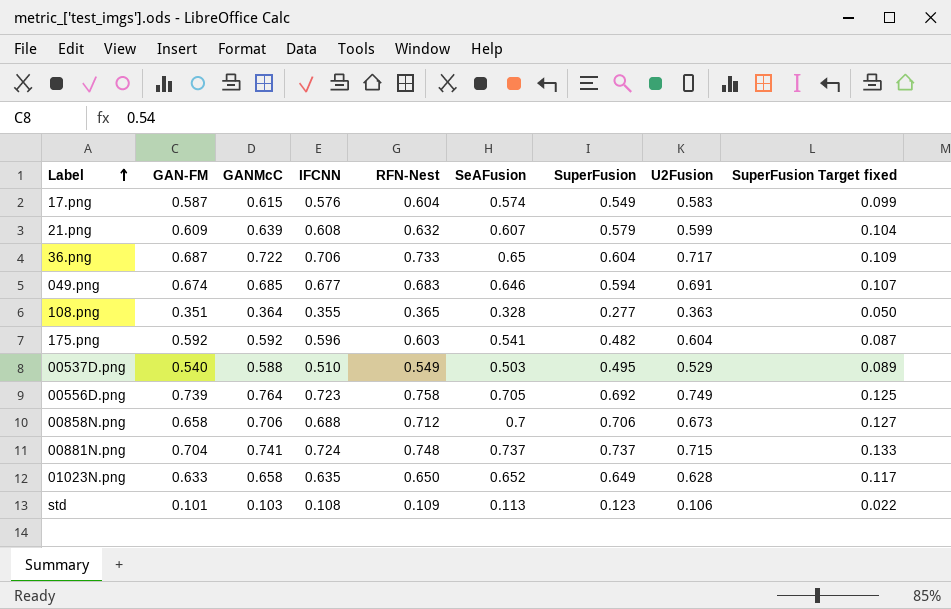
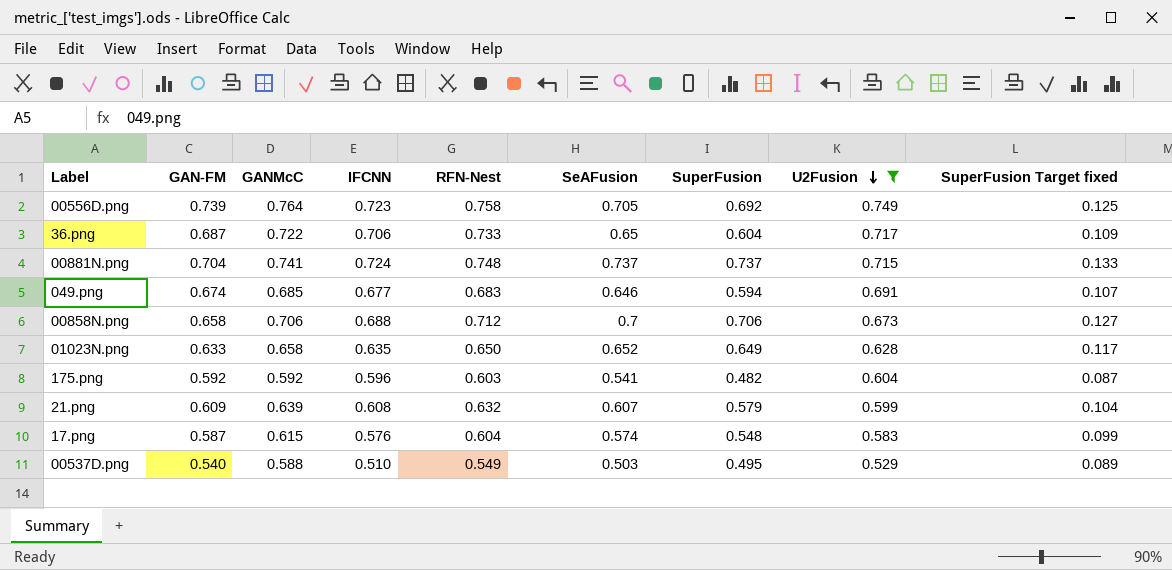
filter: none -> U2Fusion >= 0.529
row order: Label ascending -> U2Fusion descending
17.png | SuperFusion: 0.549 -> 0.548

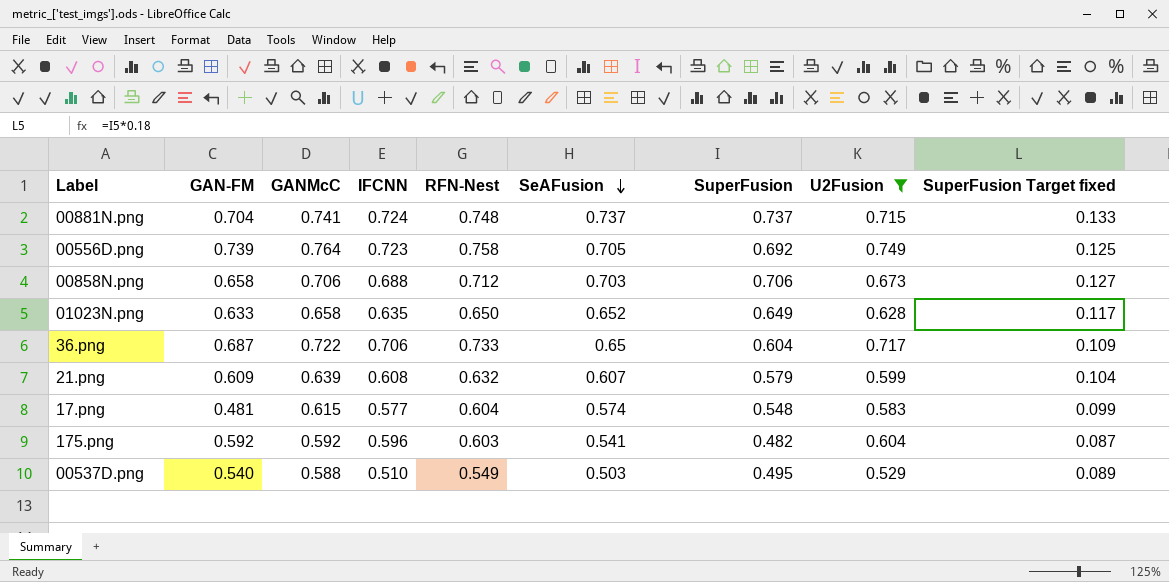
row order: U2Fusion descending -> SeAFusion descending
row 049.png: 0.674 | 0.685 | 0.677 | 0.683 | 0.646 | 0.594 | 0.691 | 0.107 -> none
00858N.png | SeAFusion: 0.7 -> 0.703
17.png | GAN-FM: 0.587 -> 0.481
17.png | IFCNN: 0.576 -> 0.577

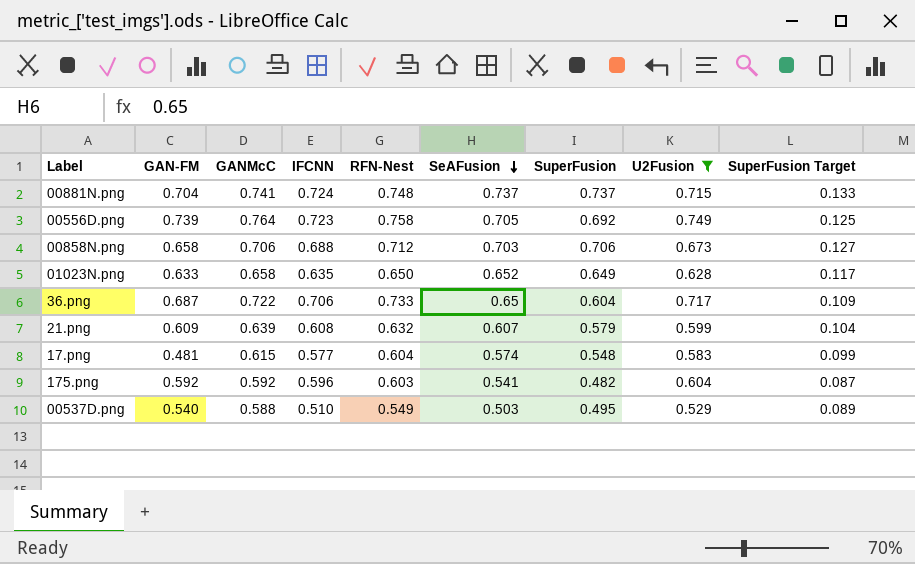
column name: SuperFusion Target fixed -> SuperFusion Target

